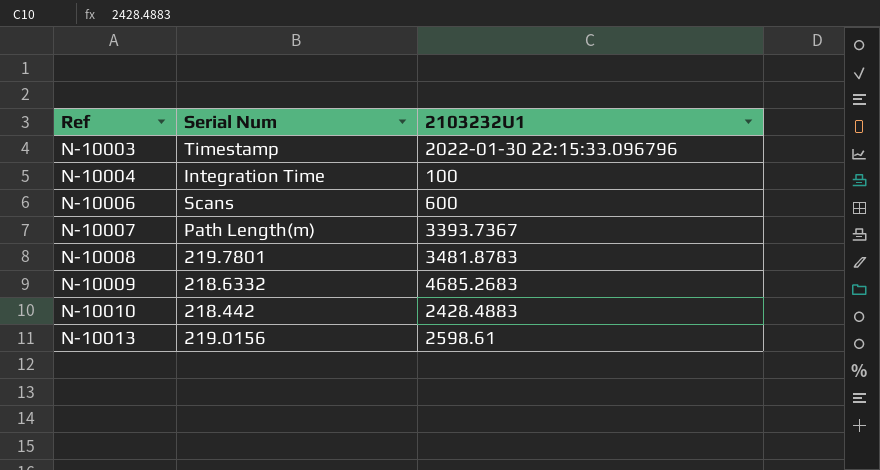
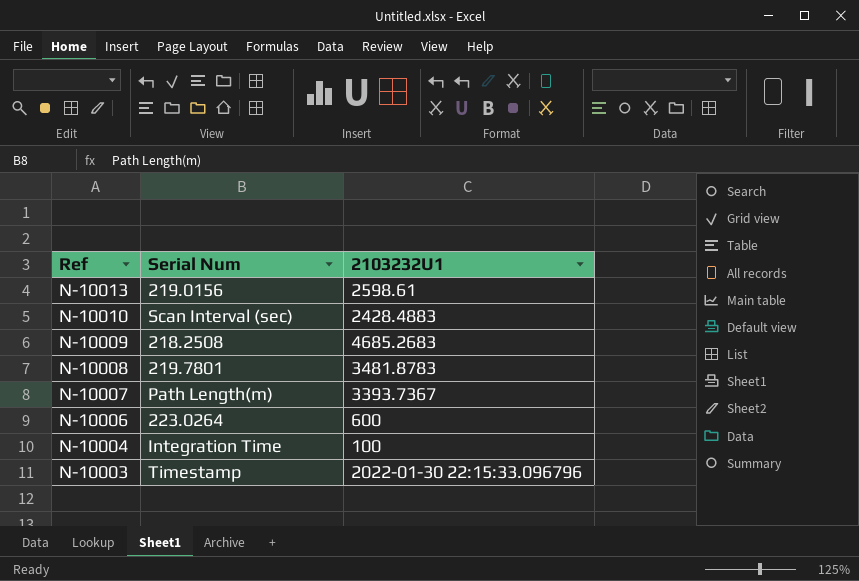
row order: Ref ascending -> Ref descending
N-10010 | Serial Num: 218.442 -> Scan Interval (sec)
N-10009 | Serial Num: 218.6332 -> 218.2508
N-10006 | Serial Num: Scans -> 223.0264

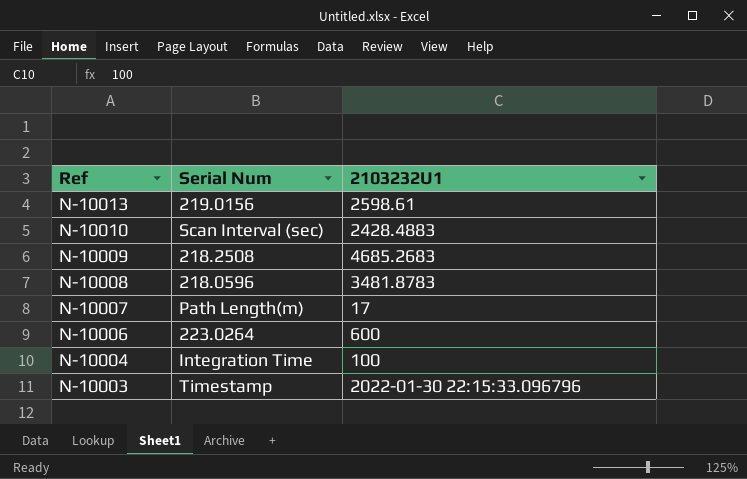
N-10008 | Serial Num: 219.7801 -> 218.0596
N-10007 | 2103232U1: 3393.7367 -> 17

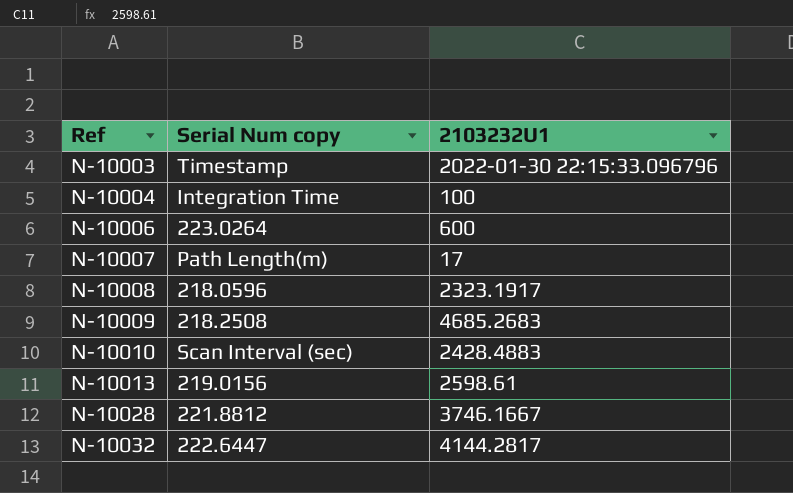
row order: Ref descending -> Ref ascending
column name: Serial Num -> Serial Num copy
N-10008 | 2103232U1: 3481.8783 -> 2323.1917
row N-10028: none -> 221.8812 | 3746.1667
row N-10032: none -> 222.6447 | 4144.2817

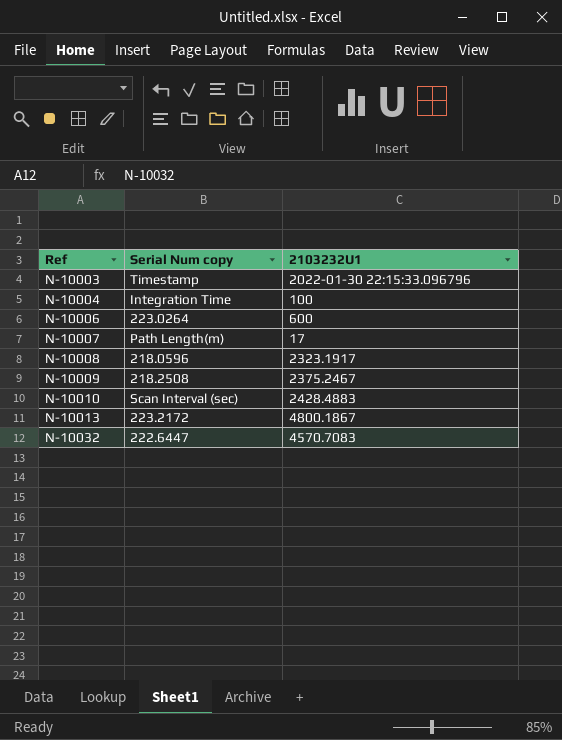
row N-10028: 221.8812 | 3746.1667 -> none
N-10009 | 2103232U1: 4685.2683 -> 2375.2467
N-10013 | Serial Num copy: 219.0156 -> 223.2172
N-10013 | 2103232U1: 2598.61 -> 4800.1867
N-10032 | 2103232U1: 4144.2817 -> 4570.7083

